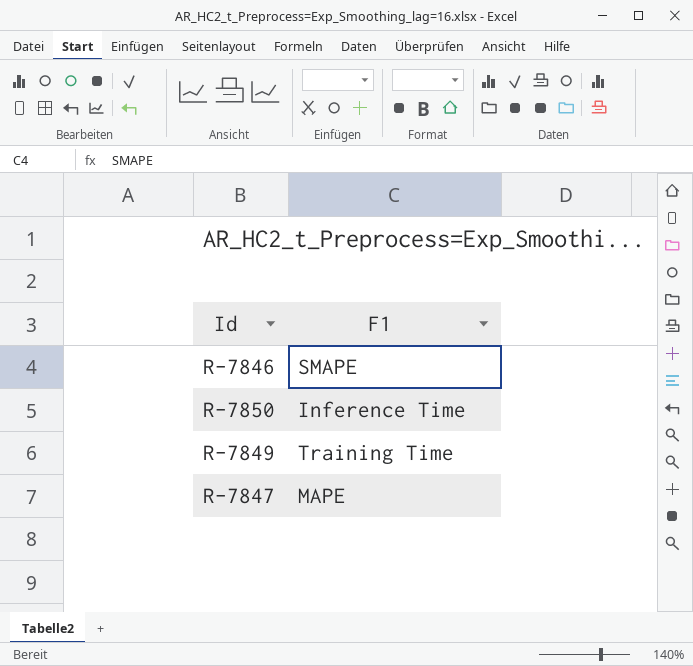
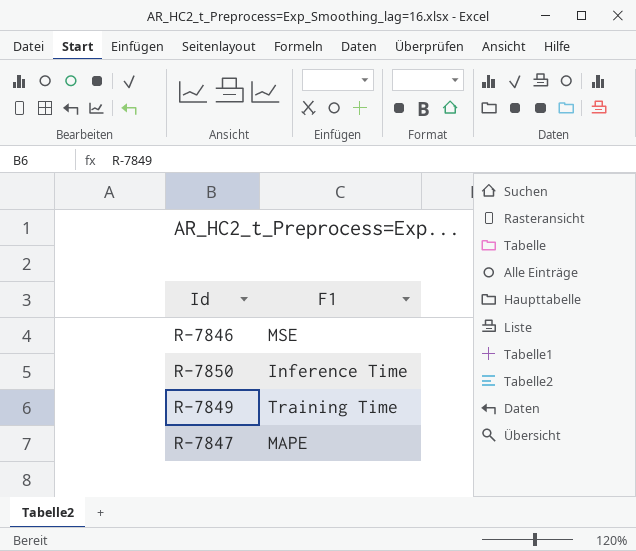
R-7846 | F1: SMAPE -> MSE

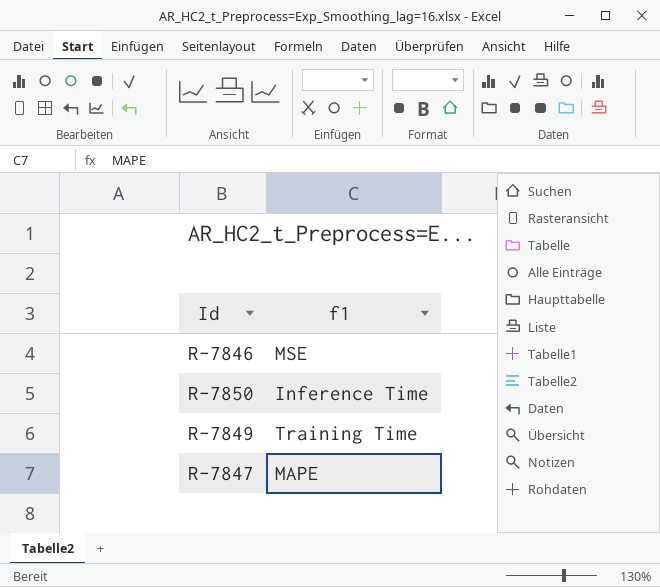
column name: F1 -> f1

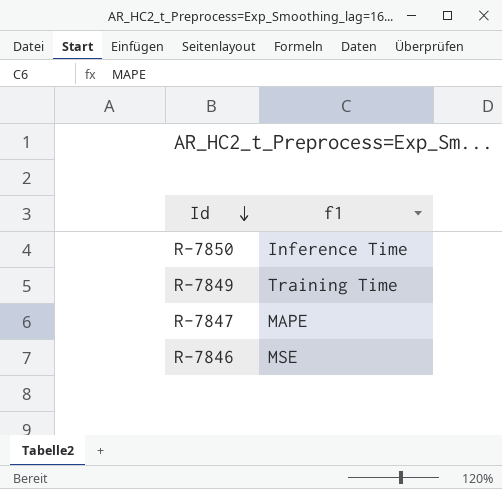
row order: none -> Id descending

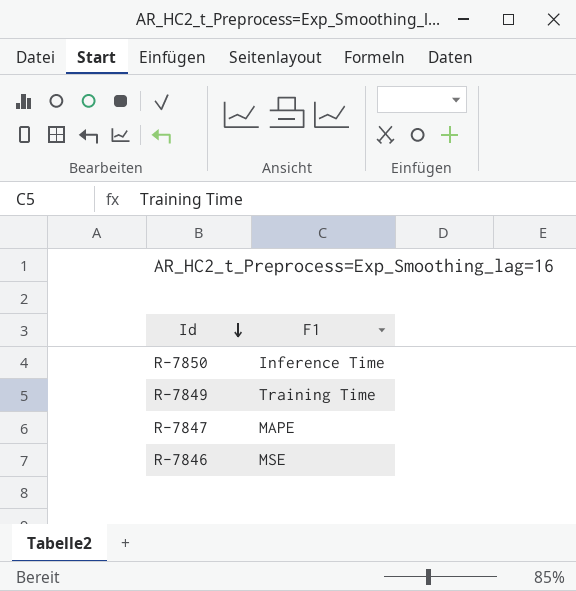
column name: f1 -> F1

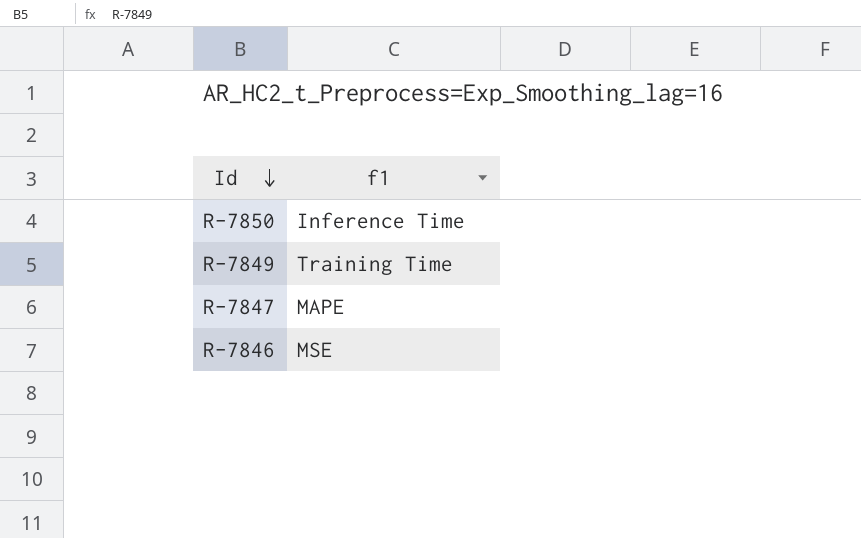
column name: F1 -> f1

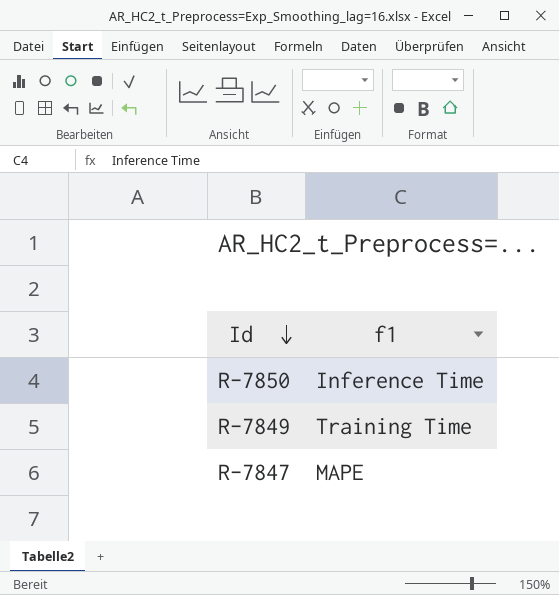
row R-7846: MSE -> none

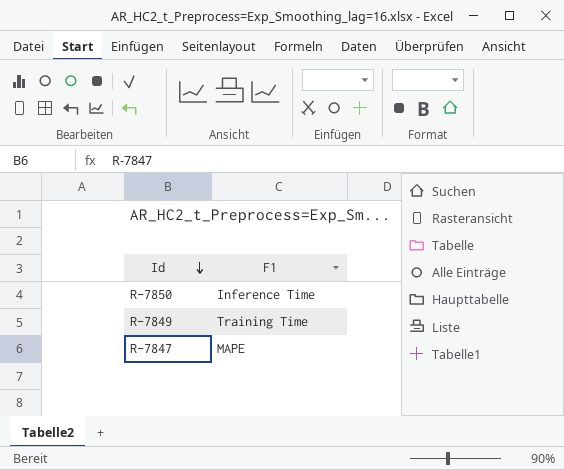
column name: f1 -> F1

